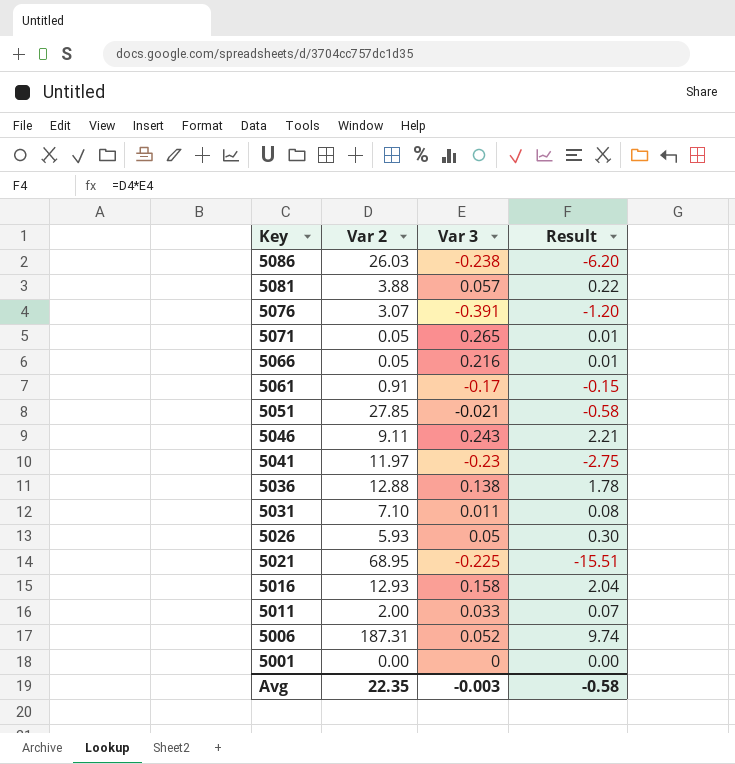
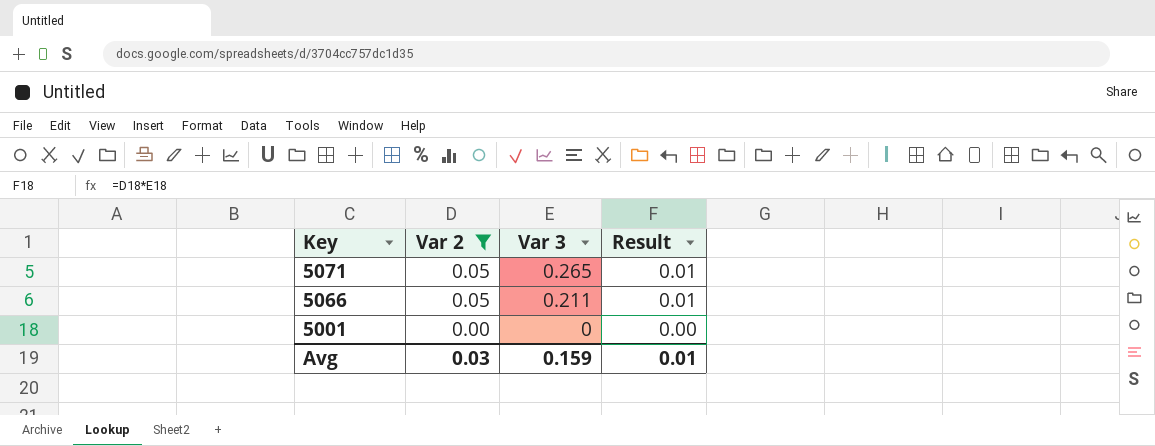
filter: none -> Var 2 <= 0.05
5066 | Var 3: 0.216 -> 0.211
Avg | Var 2: 22.35 -> 0.03
Avg | Var 3: -0.003 -> 0.159
Avg | Result: -0.58 -> 0.01

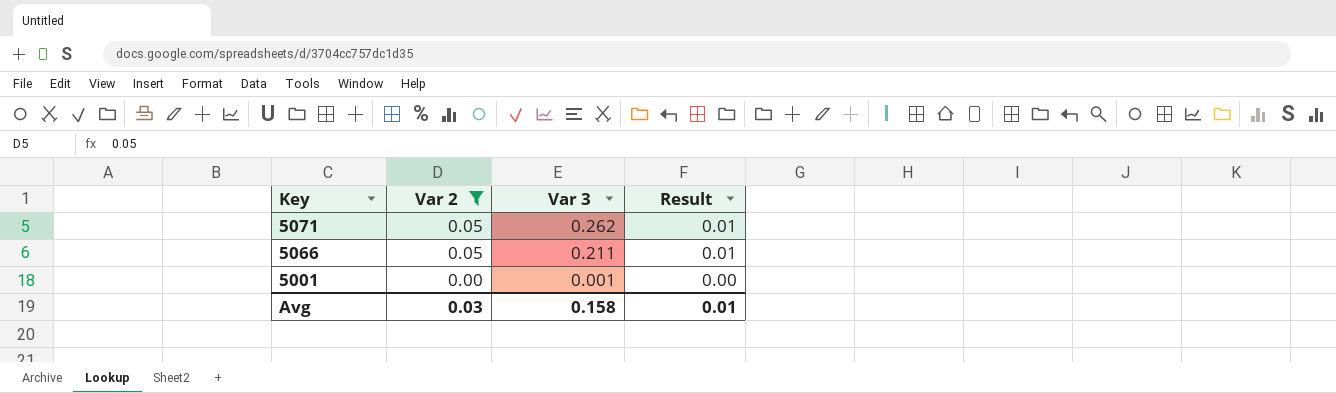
5071 | Var 3: 0.265 -> 0.262
5001 | Var 3: 0 -> 0.001
Avg | Var 3: 0.159 -> 0.158

